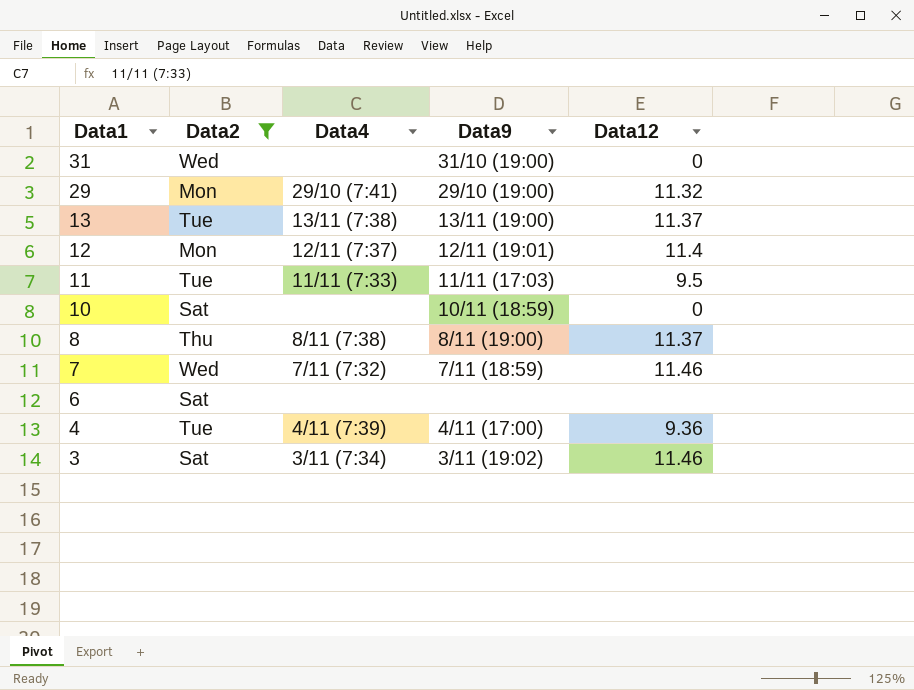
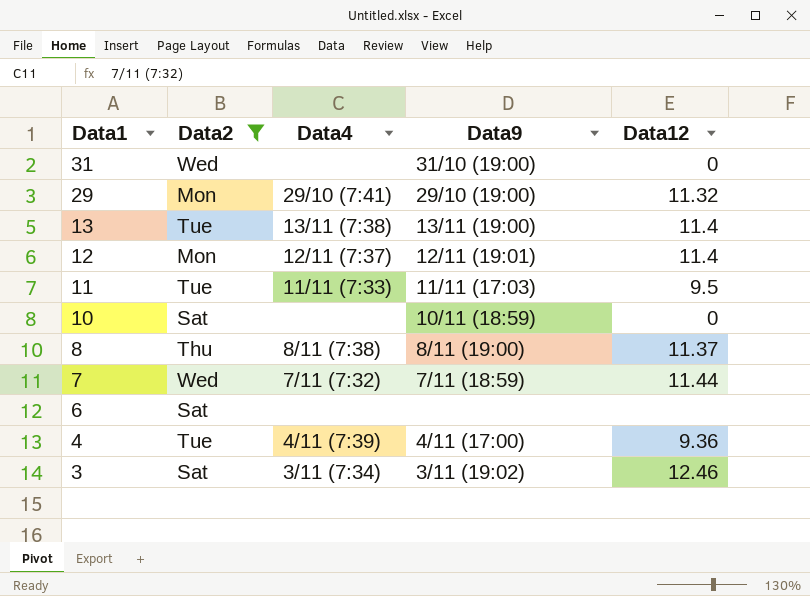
13 | Data12: 11.37 -> 11.4
7 | Data12: 11.46 -> 11.44
3 | Data12: 11.46 -> 12.46

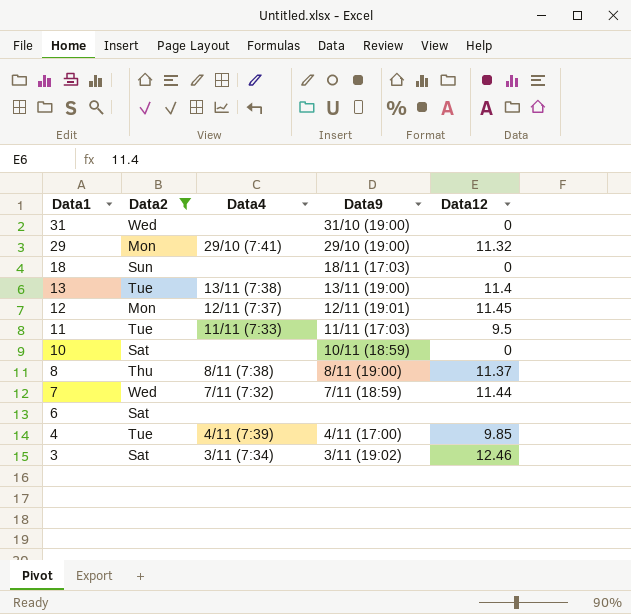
row 18: none -> Sun | none | 18/11 (17:03) | 0
12 | Data12: 11.4 -> 11.45
4 | Data12: 9.36 -> 9.85

